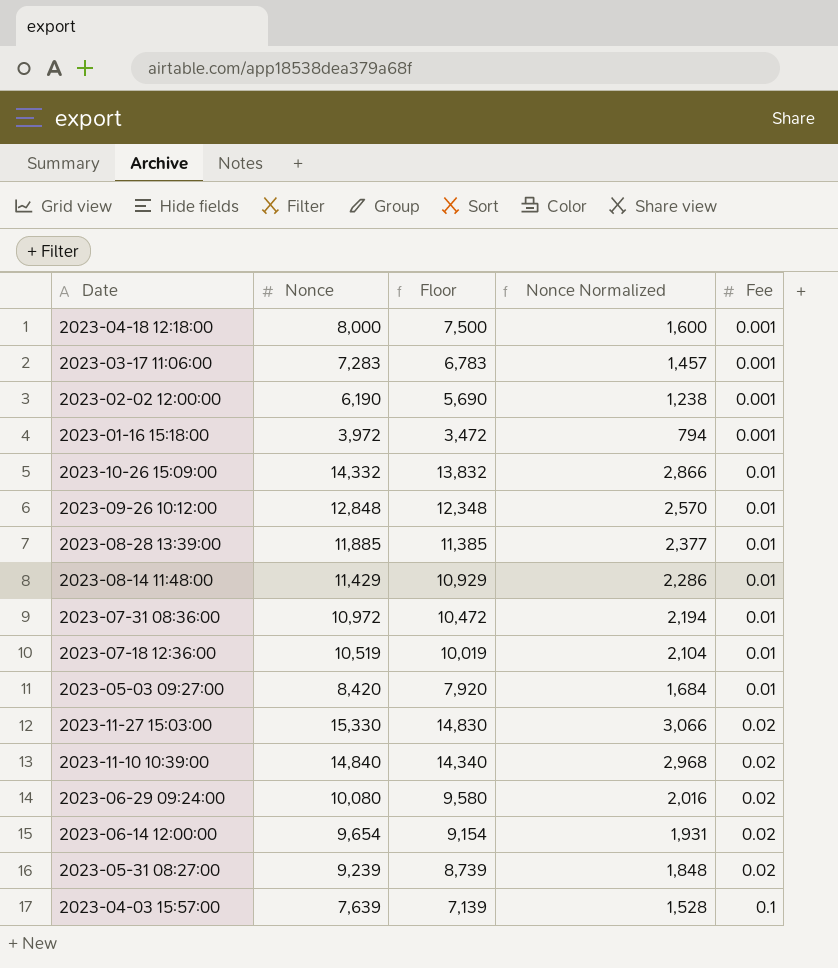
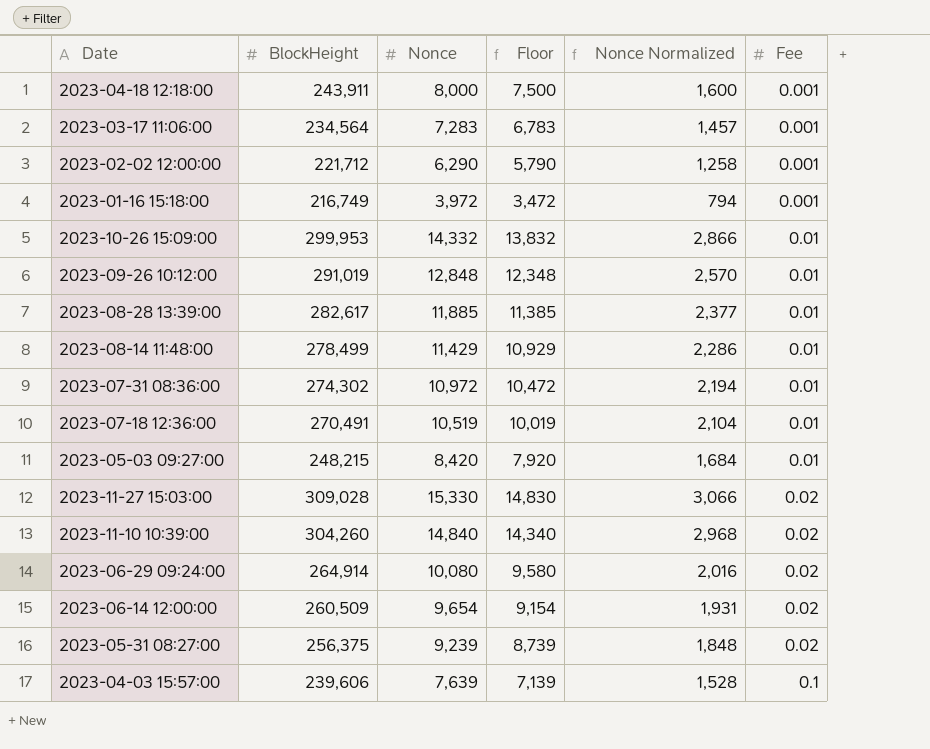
column BlockHeight | position: none -> 2
2023-02-02 12:00:00 | Nonce: 6,190 -> 6,290
2023-02-02 12:00:00 | Floor: 5,690 -> 5,790
2023-02-02 12:00:00 | Nonce Normalized: 1,238 -> 1,258

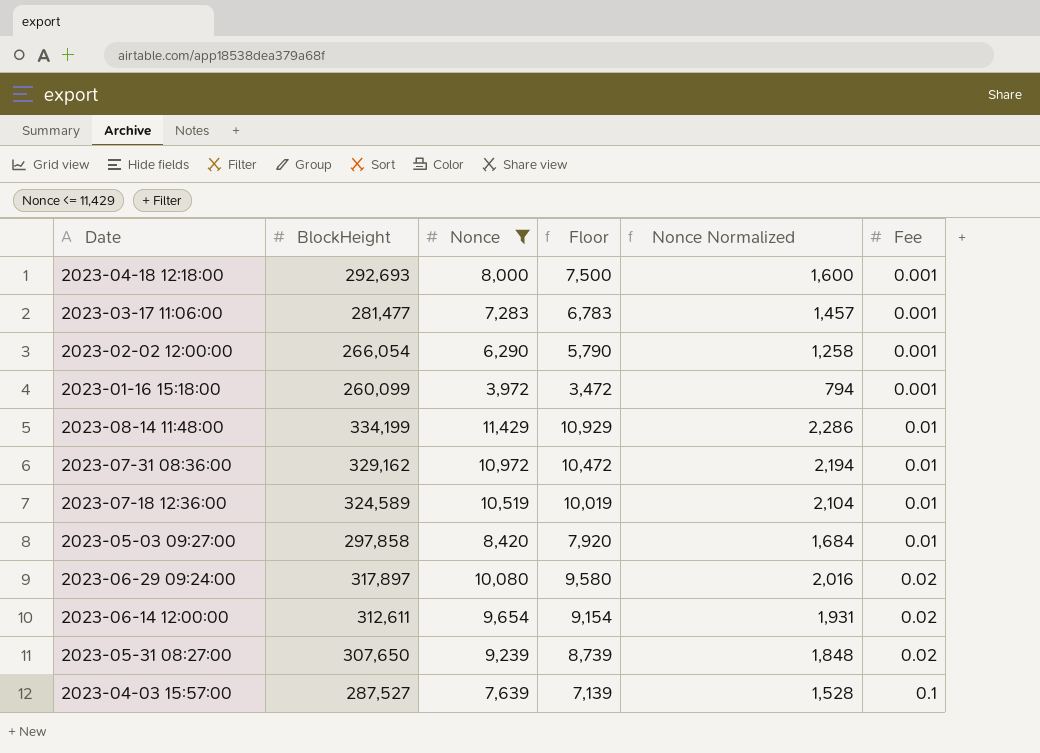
filter: none -> Nonce <= 11,429
2023-04-18 12:18:00 | BlockHeight: 243,911 -> 292,693
2023-03-17 11:06:00 | BlockHeight: 234,564 -> 281,477
2023-02-02 12:00:00 | BlockHeight: 221,712 -> 266,054
2023-01-16 15:18:00 | BlockHeight: 216,749 -> 260,099
2023-08-14 11:48:00 | BlockHeight: 278,499 -> 334,199
2023-07-31 08:36:00 | BlockHeight: 274,302 -> 329,162
2023-07-18 12:36:00 | BlockHeight: 270,491 -> 324,589
2023-05-03 09:27:00 | BlockHeight: 248,215 -> 297,858
2023-06-29 09:24:00 | BlockHeight: 264,914 -> 317,897
2023-06-14 12:00:00 | BlockHeight: 260,509 -> 312,611
2023-05-31 08:27:00 | BlockHeight: 256,375 -> 307,650
2023-04-03 15:57:00 | BlockHeight: 239,606 -> 287,527

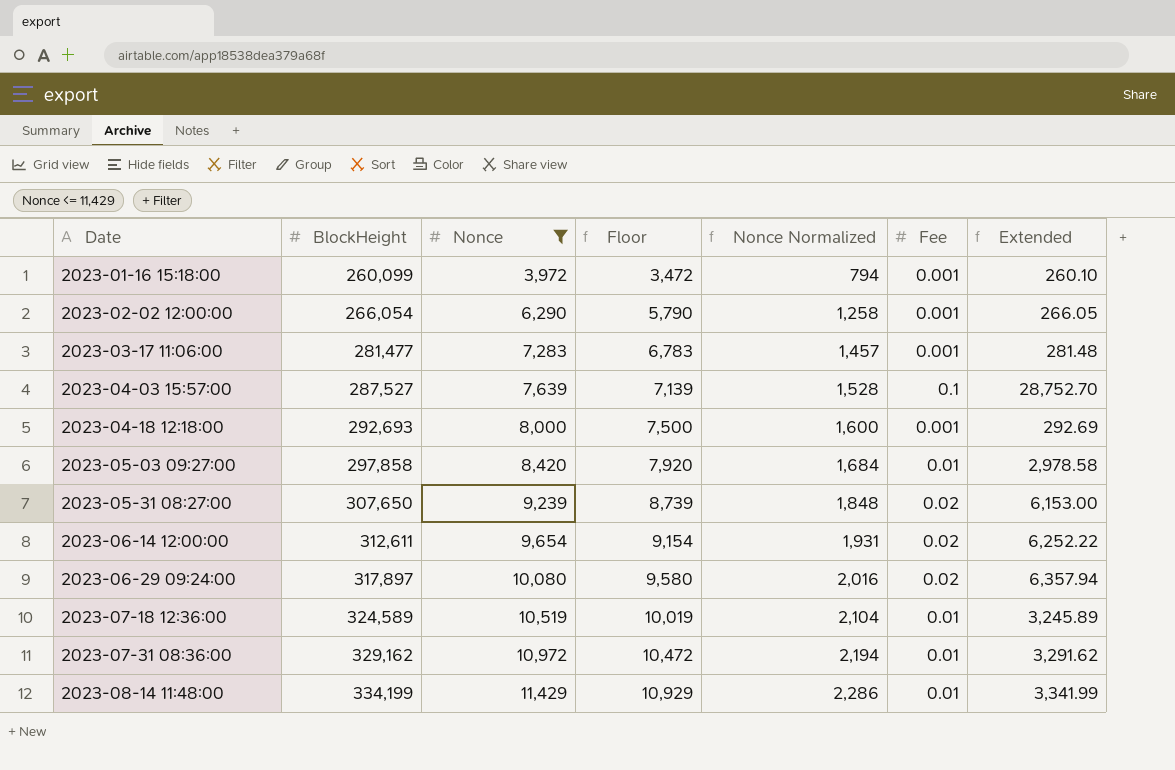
row order: Fee ascending -> Date ascending
column Extended | formula: none -> [BlockHeight] * [Fee]

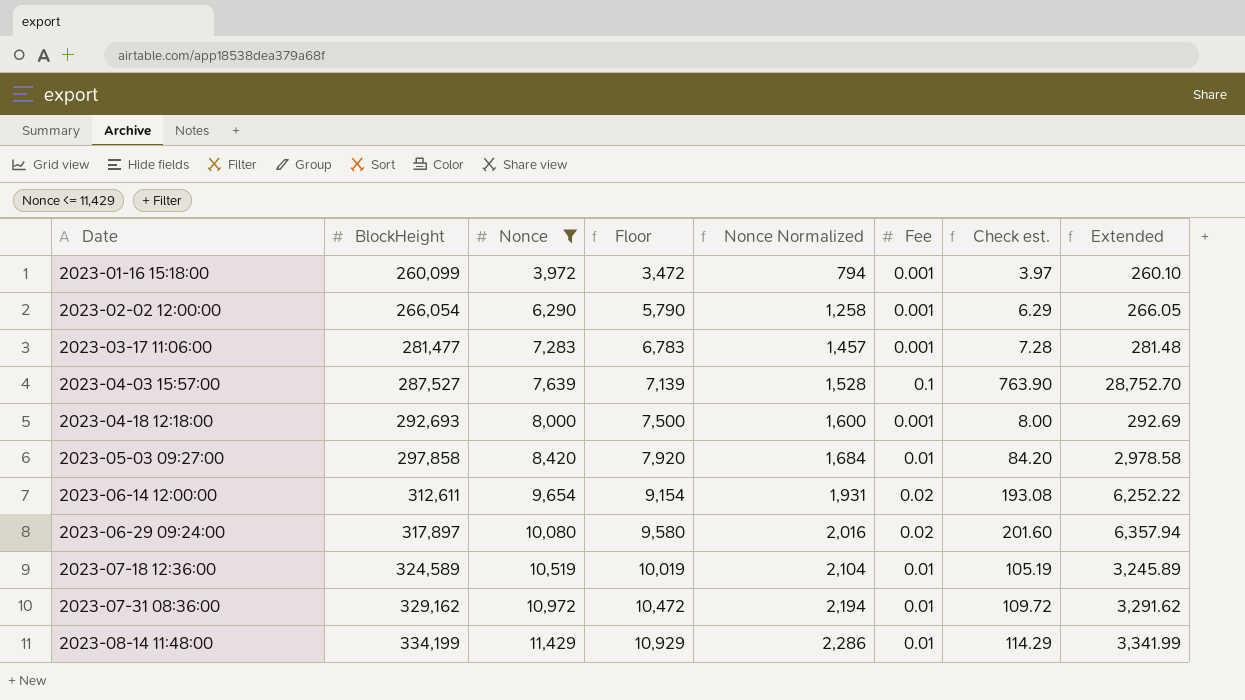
column Check est. | formula: none -> [Nonce] * [Fee]
row 2023-05-31 08:27:00: 307,650 | 9,239 | 8,739 | 1,848 | 0.02 | 6,153.00 -> none

